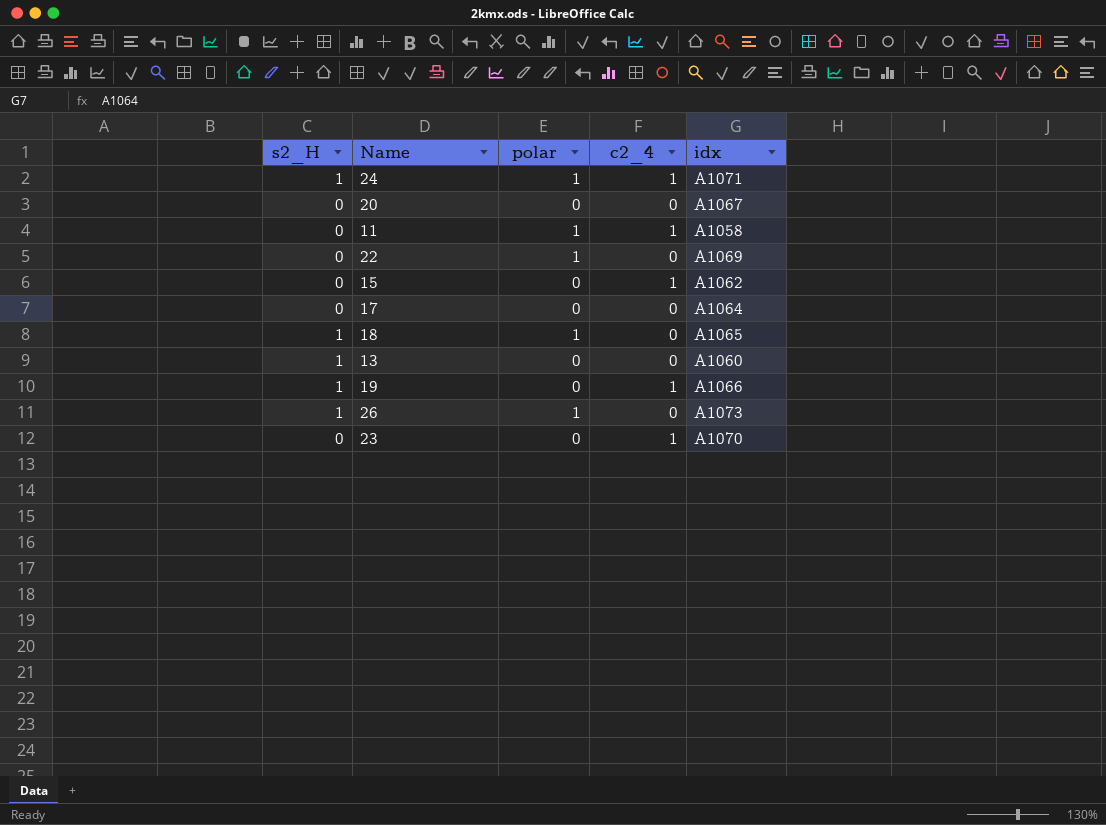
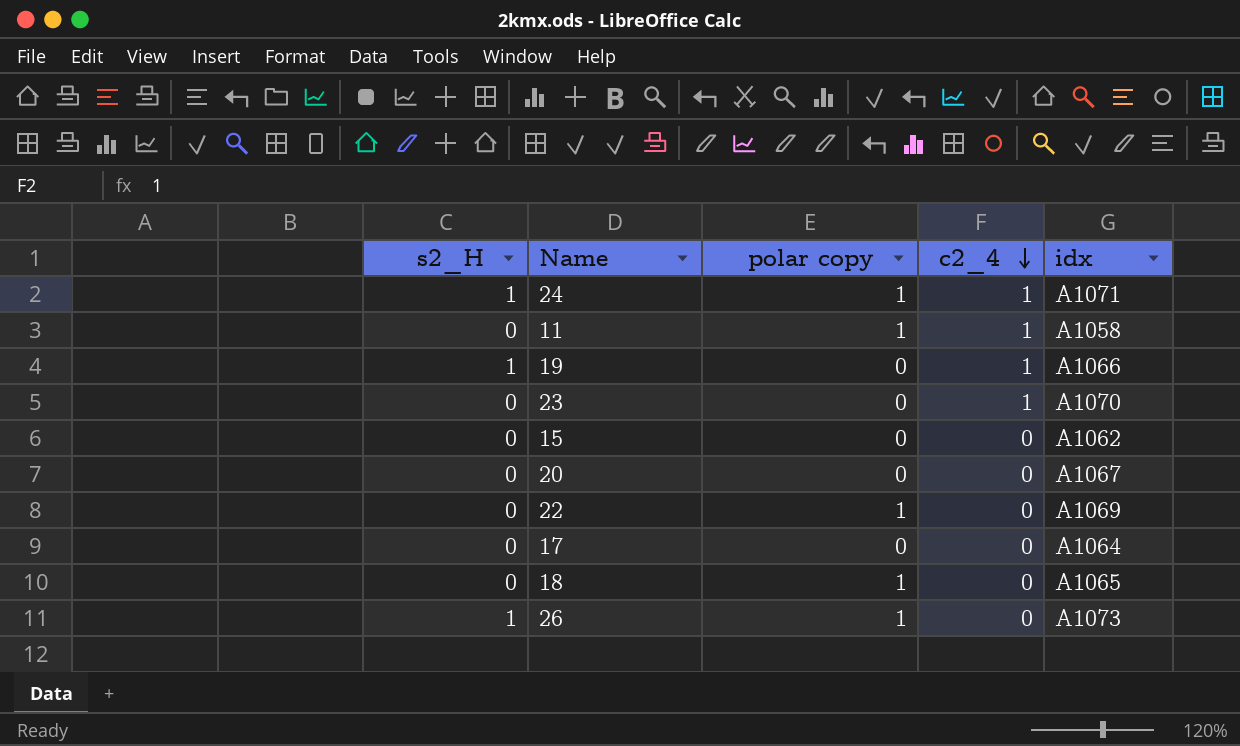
row order: none -> c2_4 descending
column name: polar -> polar copy
row 13: 1 | 0 | 0 | A1060 -> none
15 | c2_4: 1 -> 0
18 | s2_H: 1 -> 0

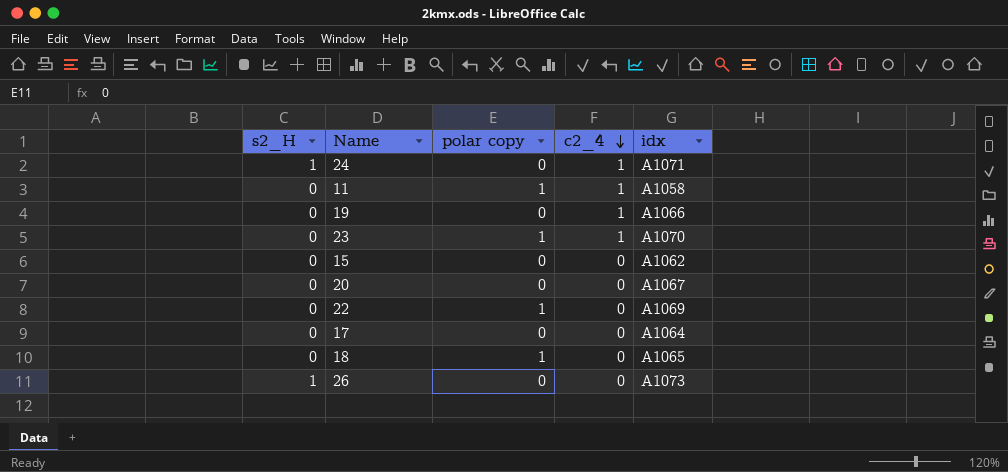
24 | polar copy: 1 -> 0
19 | s2_H: 1 -> 0
23 | polar copy: 0 -> 1
26 | polar copy: 1 -> 0

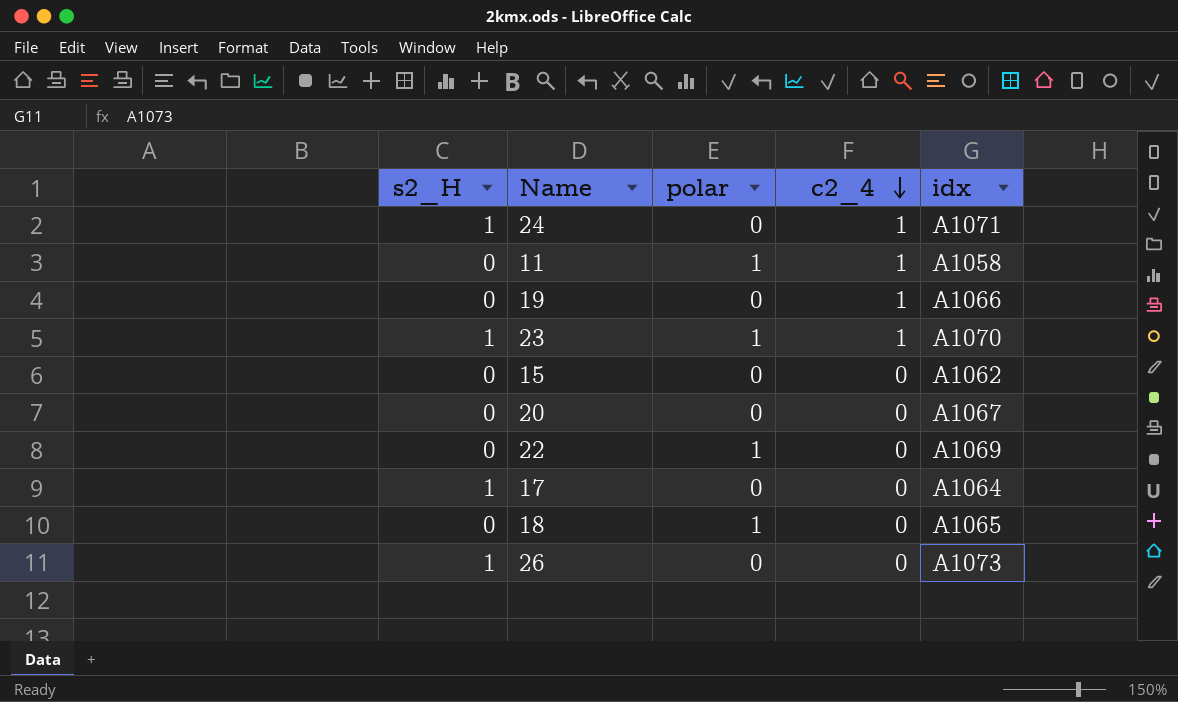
column name: polar copy -> polar
23 | s2_H: 0 -> 1
17 | s2_H: 0 -> 1

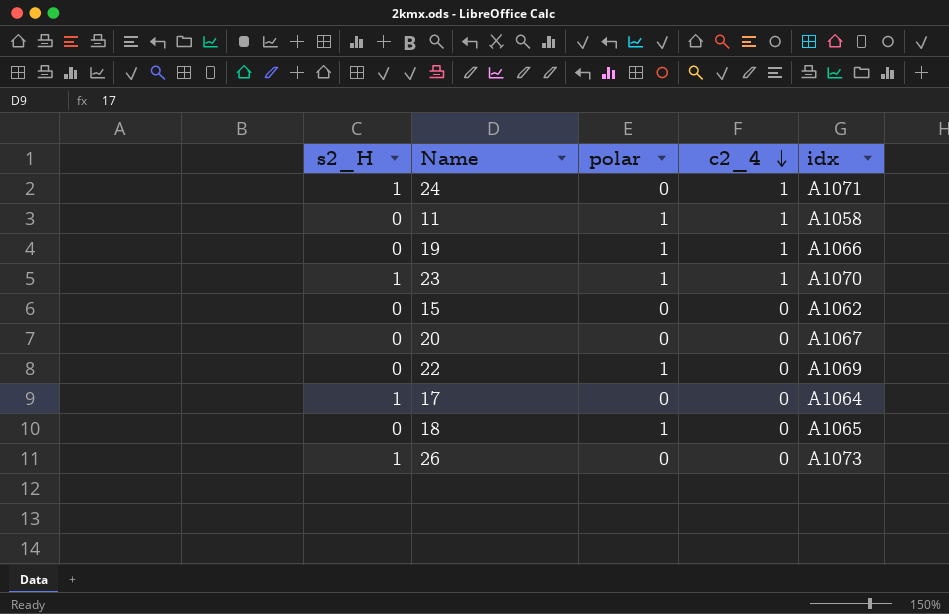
19 | polar: 0 -> 1

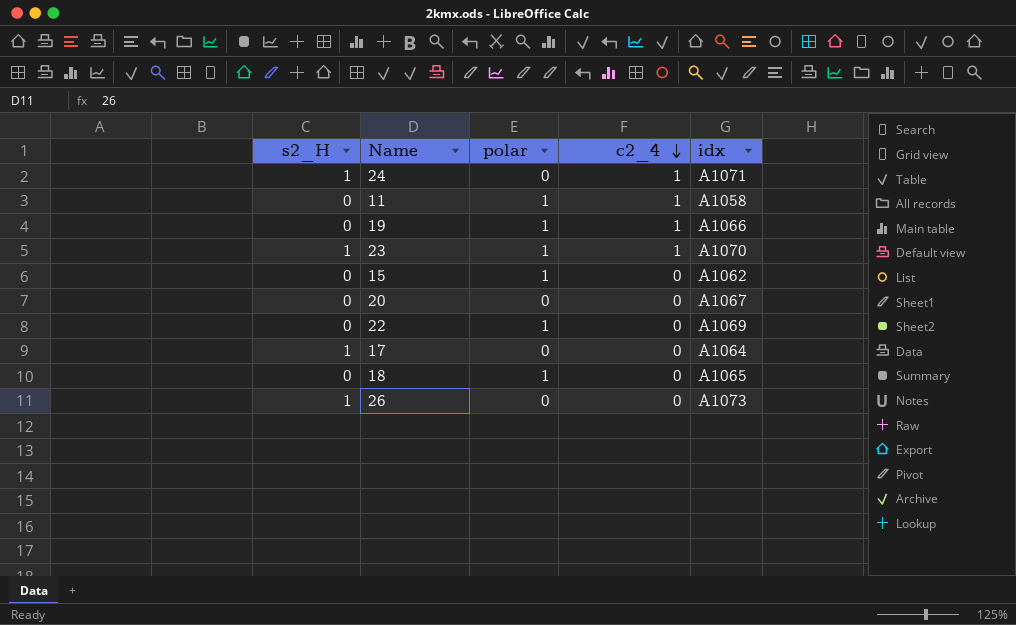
15 | polar: 0 -> 1

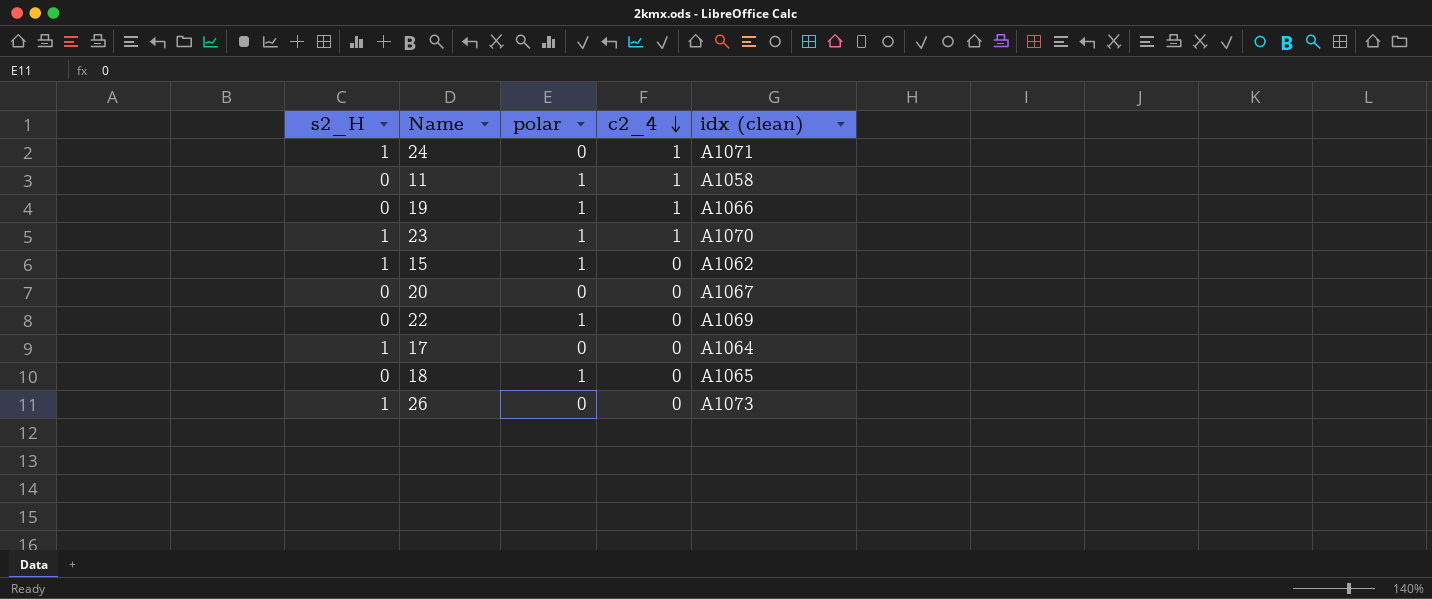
column name: idx -> idx (clean)
15 | s2_H: 0 -> 1

